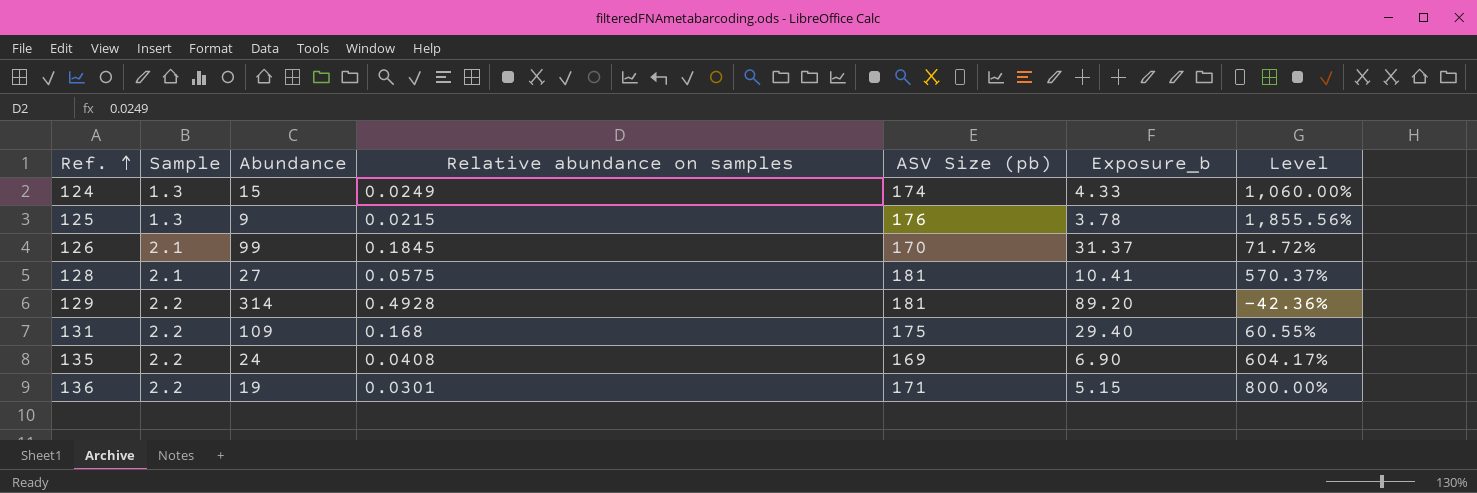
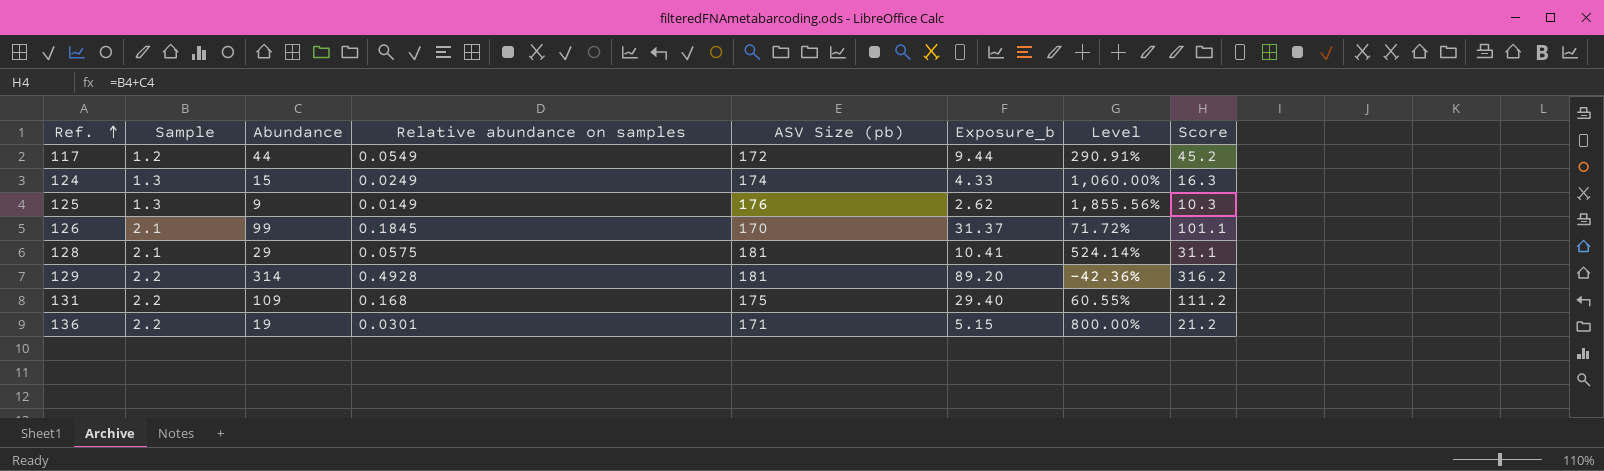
column Score | formula: none -> [Sample] + [Abundance]
row 135: 2.2 | 24 | 0.0408 | 169 | 6.90 | 604.17% -> none
row 117: none -> 1.2 | 44 | 0.0549 | 172 | 9.44 | 290.91% | 45.2
125 | Relative abundance on samples: 0.0215 -> 0.0149
125 | Exposure_b: 3.78 -> 2.62
128 | Abundance: 27 -> 29
128 | Level: 570.37% -> 524.14%

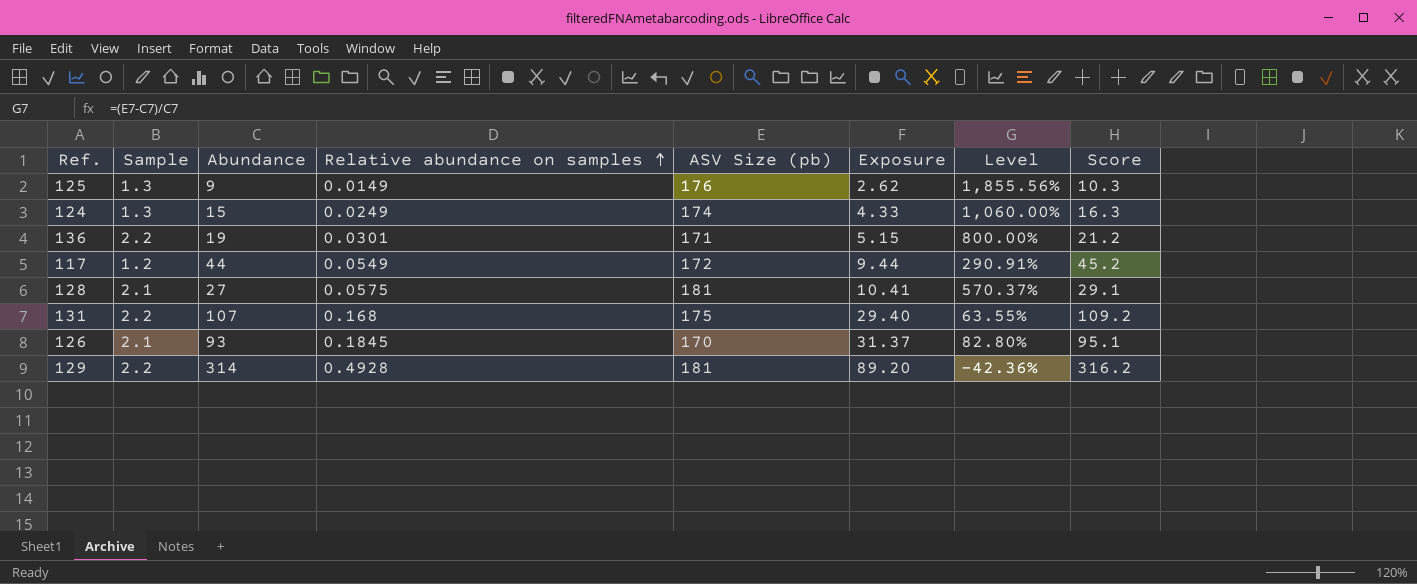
row order: Ref. ascending -> Relative abundance on samples ascending
column name: Exposure_b -> Exposure
128 | Abundance: 29 -> 27
128 | Level: 524.14% -> 570.37%
128 | Score: 31.1 -> 29.1
131 | Abundance: 109 -> 107
131 | Level: 60.55% -> 63.55%
131 | Score: 111.2 -> 109.2
126 | Abundance: 99 -> 93
126 | Level: 71.72% -> 82.80%
126 | Score: 101.1 -> 95.1

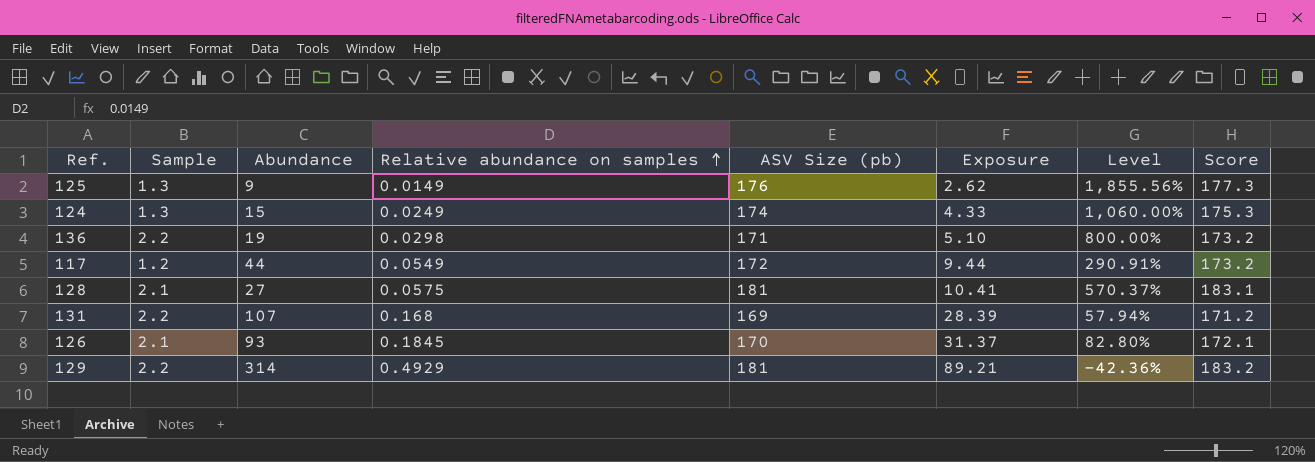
column Score | formula: [Sample] + [Abundance] -> [Sample] + [ASV Size (pb)]
136 | Relative abundance on samples: 0.0301 -> 0.0298
136 | Exposure: 5.15 -> 5.10
131 | ASV Size (pb): 175 -> 169
131 | Exposure: 29.40 -> 28.39
131 | Level: 63.55% -> 57.94%
129 | Relative abundance on samples: 0.4928 -> 0.4929
129 | Exposure: 89.20 -> 89.21

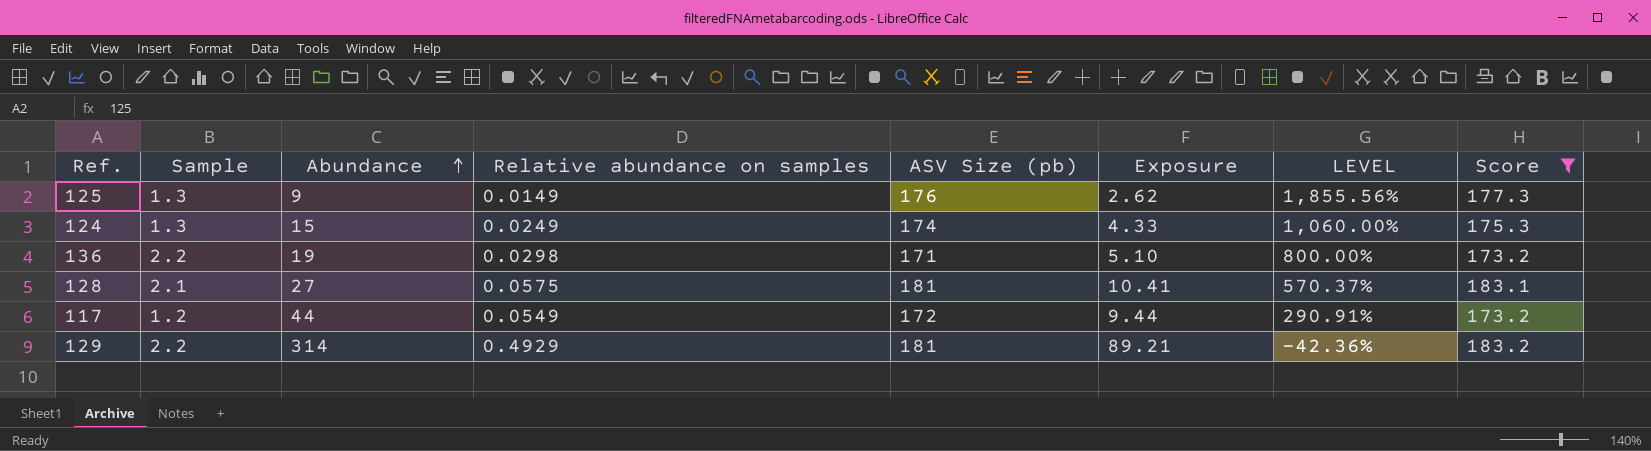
filter: none -> Score >= 173.2
row order: Relative abundance on samples ascending -> Abundance ascending
column name: Level -> LEVEL

